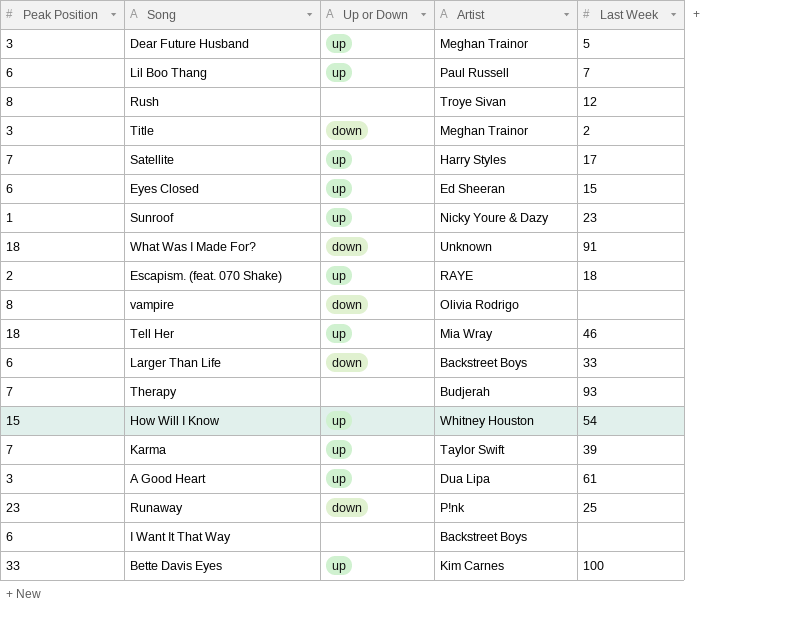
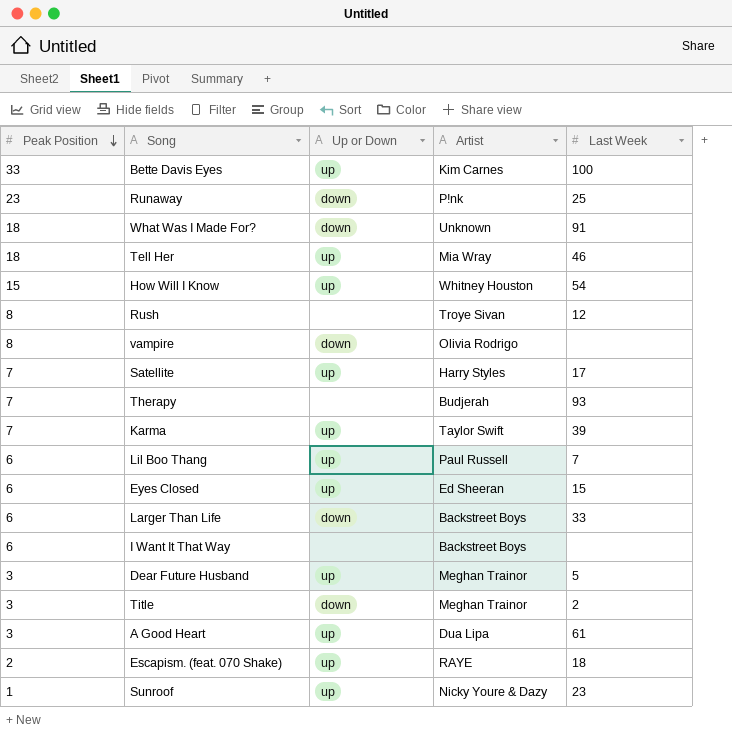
row order: none -> Peak Position descending

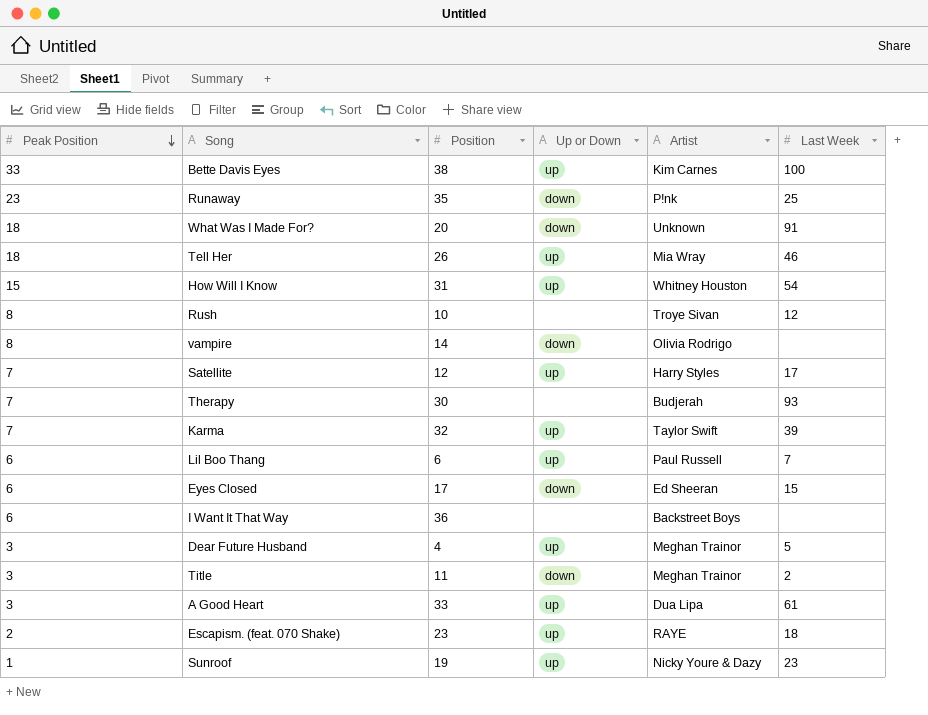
column Position | position: none -> 3
row Larger Than Life: 6 | down | Backstreet Boys | 33 -> none
Eyes Closed | Up or Down: up -> down

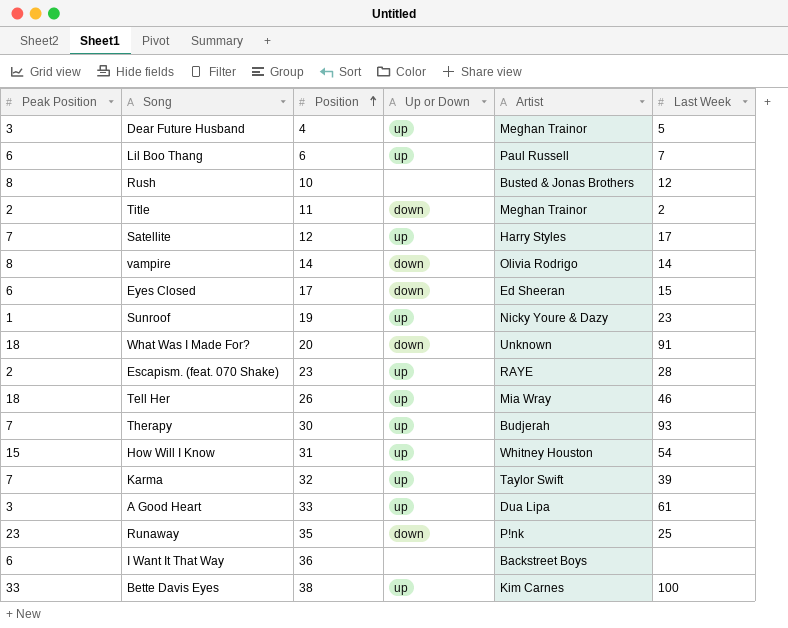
row order: Peak Position descending -> Position ascending
Rush | Artist: Troye Sivan -> Busted & Jonas Brothers
Title | Peak Position: 3 -> 2
vampire | Last Week: none -> 14
Escapism. (feat. 070 Shake) | Last Week: 18 -> 28
Therapy | Up or Down: none -> up

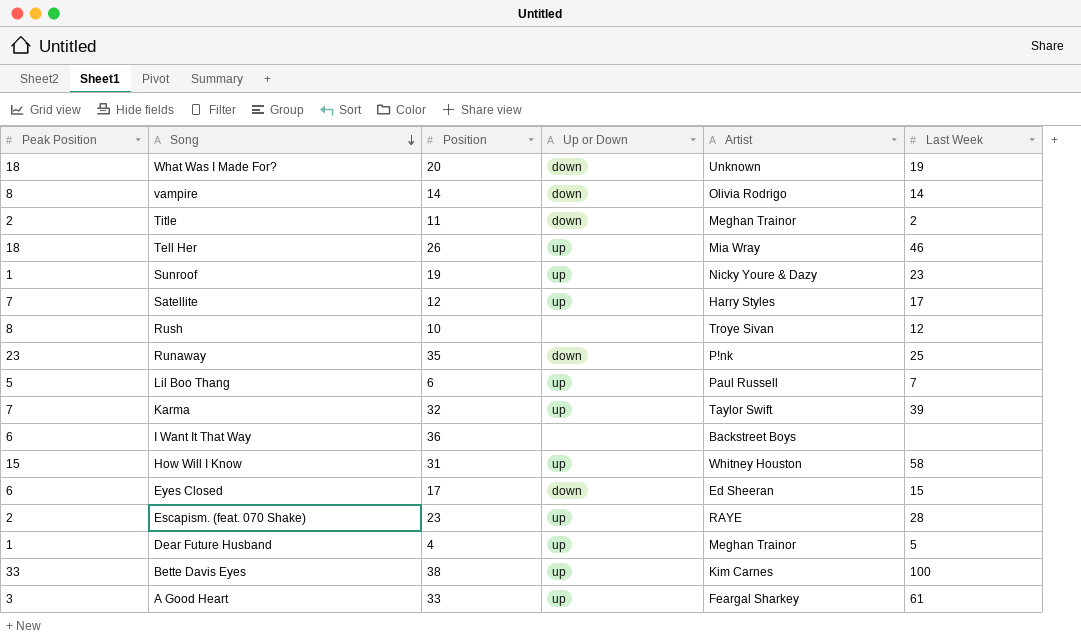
row order: Position ascending -> Song descending
row Therapy: 7 | 30 | up | Budjerah | 93 -> none
What Was I Made For? | Last Week: 91 -> 19
Rush | Artist: Busted & Jonas Brothers -> Troye Sivan
Lil Boo Thang | Peak Position: 6 -> 5
How Will I Know | Last Week: 54 -> 58
Dear Future Husband | Peak Position: 3 -> 1
A Good Heart | Artist: Dua Lipa -> Feargal Sharkey

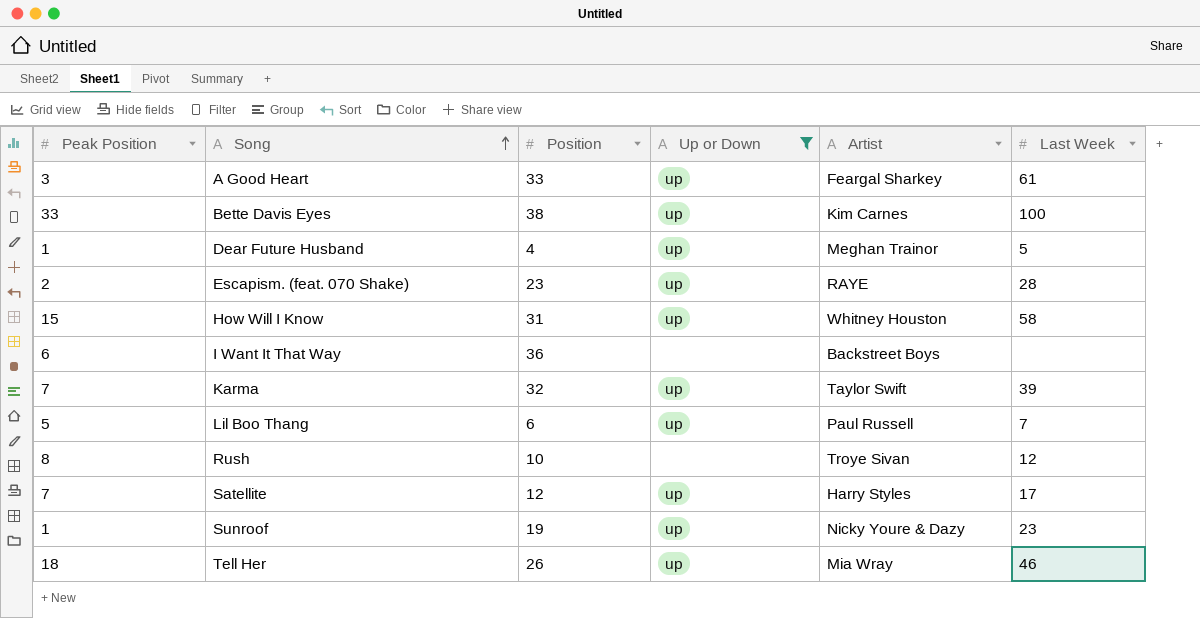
filter: none -> Up or Down != down
row order: Song descending -> Song ascending

